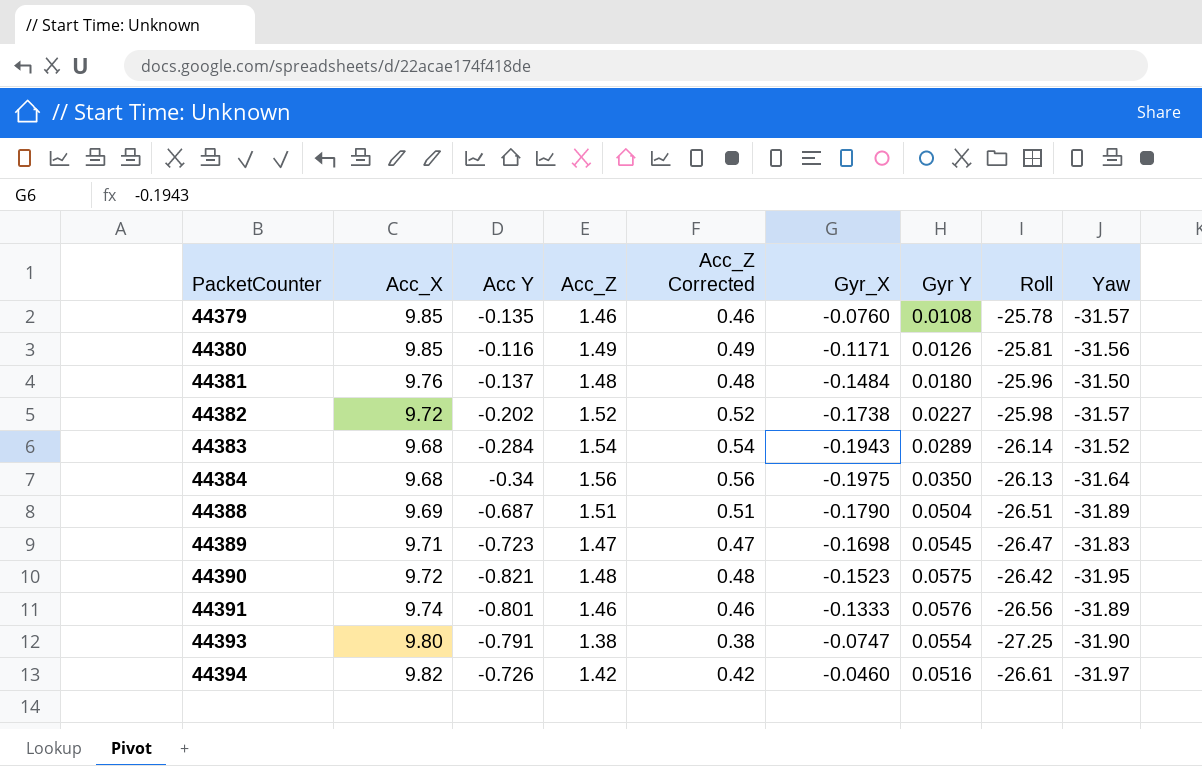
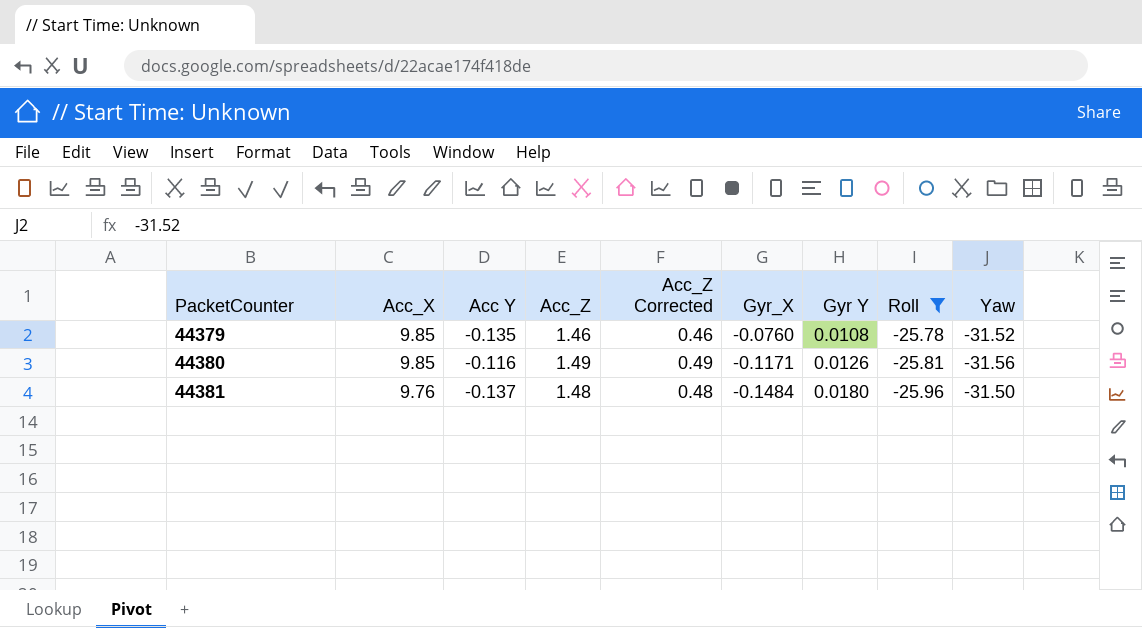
filter: none -> Roll >= -25.96
44379 | Yaw: -31.57 -> -31.52

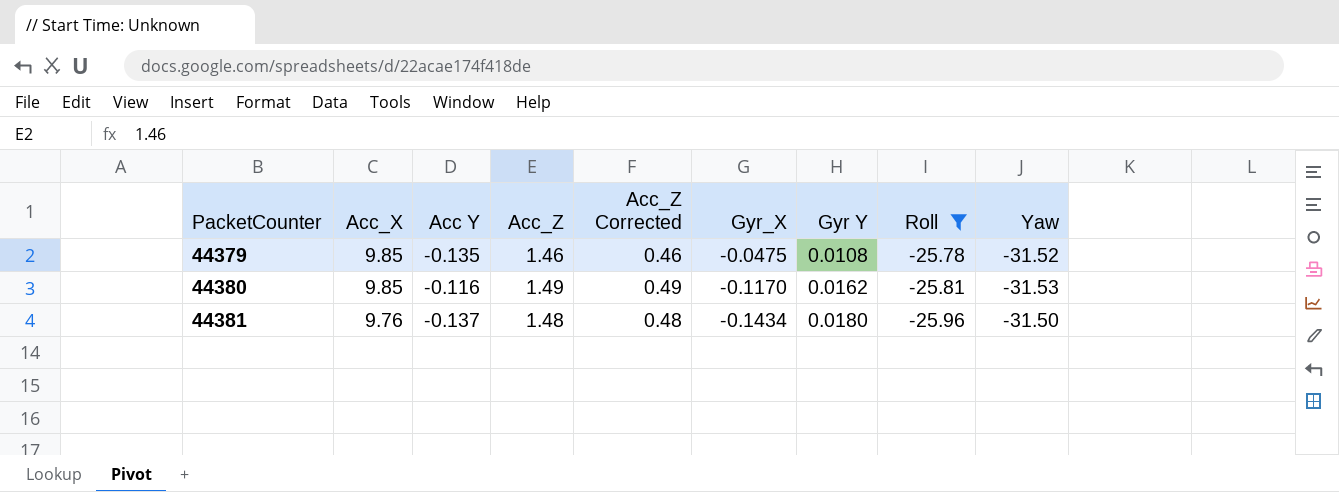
44379 | Gyr_X: -0.0760 -> -0.0475
44380 | Gyr_X: -0.1171 -> -0.1170
44380 | Gyr Y: 0.0126 -> 0.0162
44380 | Yaw: -31.56 -> -31.53
44381 | Gyr_X: -0.1484 -> -0.1434

